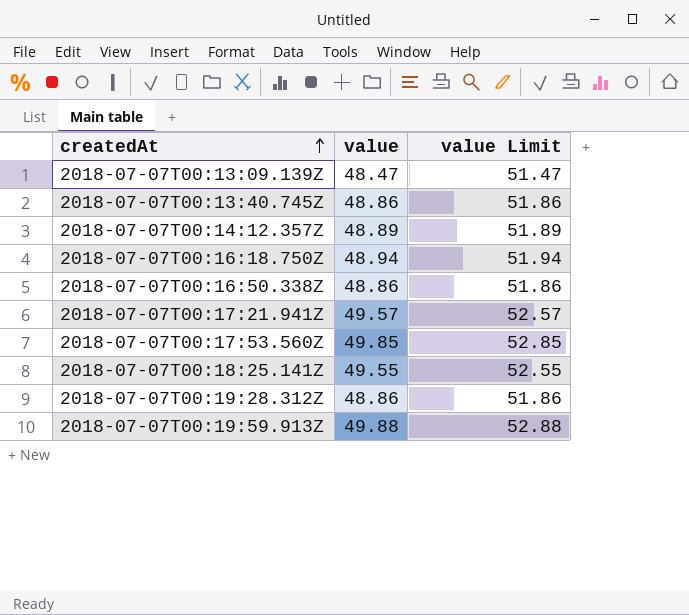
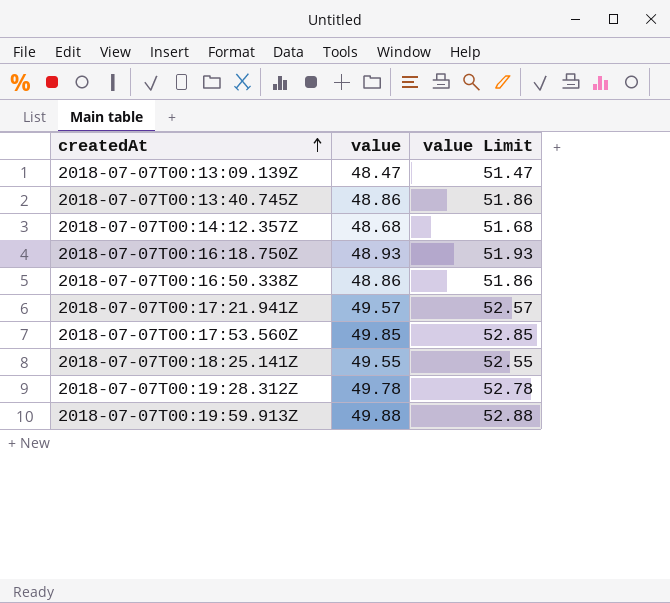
2018-07-07T00:14:12.357Z | value: 48.89 -> 48.68
2018-07-07T00:14:12.357Z | value Limit: 51.89 -> 51.68
2018-07-07T00:16:18.750Z | value: 48.94 -> 48.93
2018-07-07T00:16:18.750Z | value Limit: 51.94 -> 51.93
2018-07-07T00:19:28.312Z | value: 48.86 -> 49.78
2018-07-07T00:19:28.312Z | value Limit: 51.86 -> 52.78

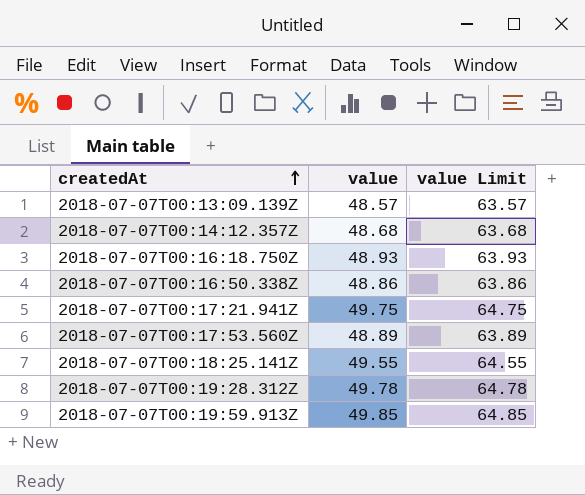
column value Limit | formula: [value] + 3 -> [value] + 15
row 2018-07-07T00:13:40.745Z: 48.86 | 51.86 -> none
2018-07-07T00:13:09.139Z | value: 48.47 -> 48.57
2018-07-07T00:17:21.941Z | value: 49.57 -> 49.75
2018-07-07T00:17:53.560Z | value: 49.85 -> 48.89
2018-07-07T00:19:59.913Z | value: 49.88 -> 49.85

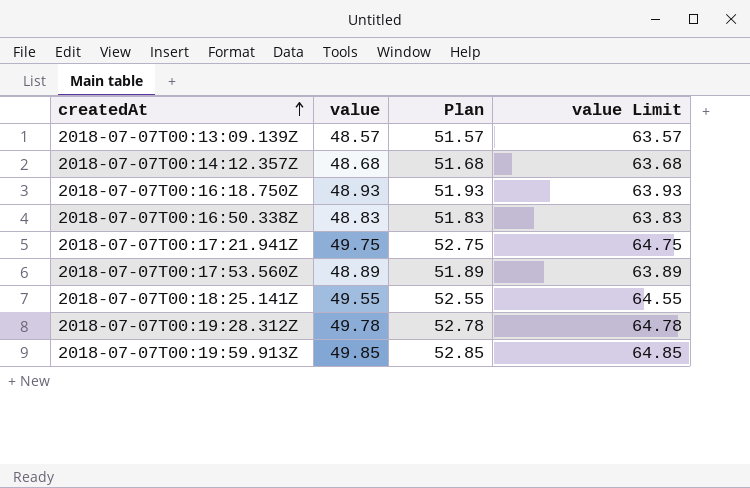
column Plan | formula: none -> [value] + 3
2018-07-07T00:16:50.338Z | value: 48.86 -> 48.83
2018-07-07T00:16:50.338Z | value Limit: 63.86 -> 63.83

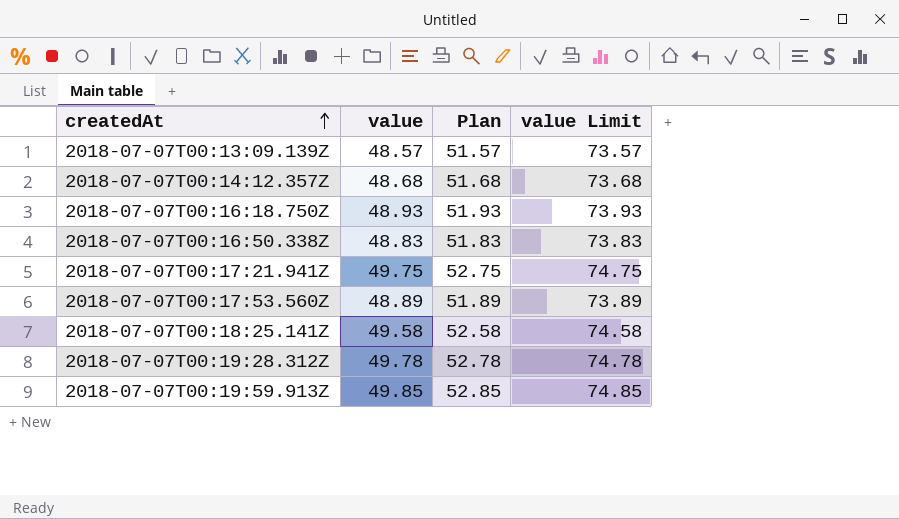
column value Limit | formula: [value] + 15 -> [value] + 25
2018-07-07T00:18:25.141Z | value: 49.55 -> 49.58
2018-07-07T00:18:25.141Z | Plan: 52.55 -> 52.58

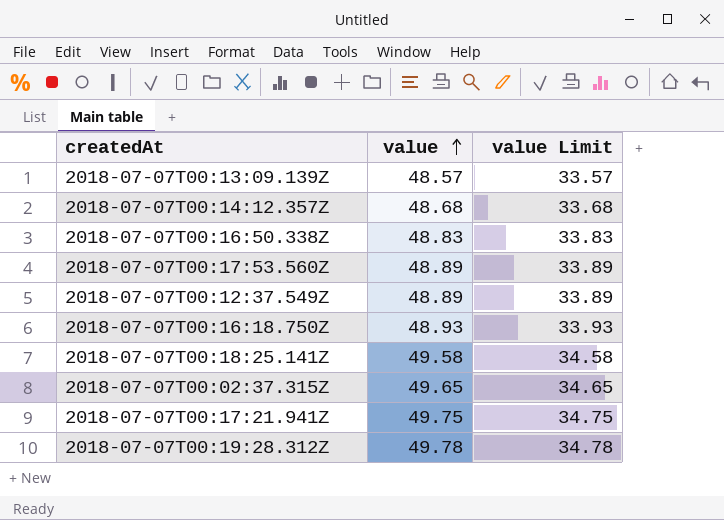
row order: createdAt ascending -> value ascending
column Plan | formula: [value] + 3 -> none
column value Limit | formula: [value] + 25 -> [value] - 15
row 2018-07-07T00:19:59.913Z: 49.85 | 52.85 | 74.85 -> none
row 2018-07-07T00:12:37.549Z: none -> 48.89 | 33.89
row 2018-07-07T00:02:37.315Z: none -> 49.65 | 34.65

